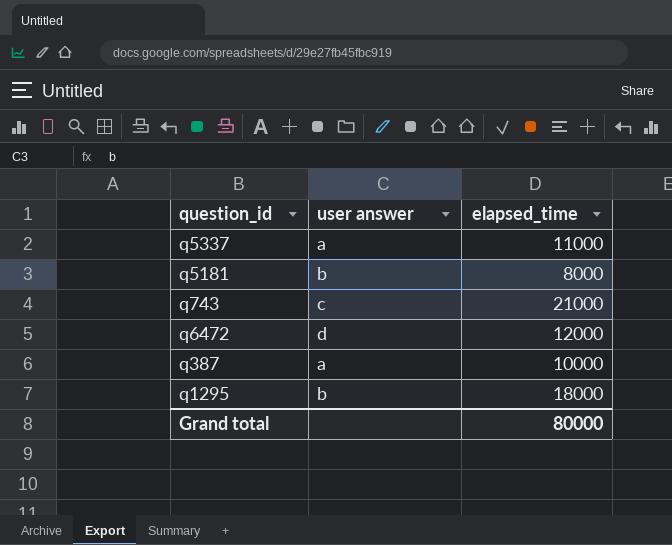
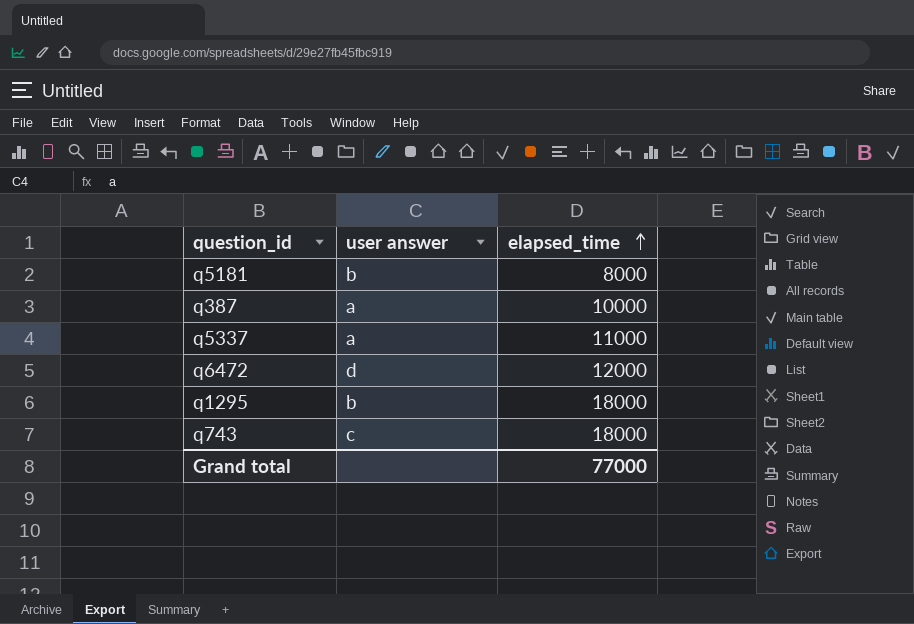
row order: none -> elapsed_time ascending
q743 | elapsed_time: 21000 -> 18000
Grand total | elapsed_time: 80000 -> 77000

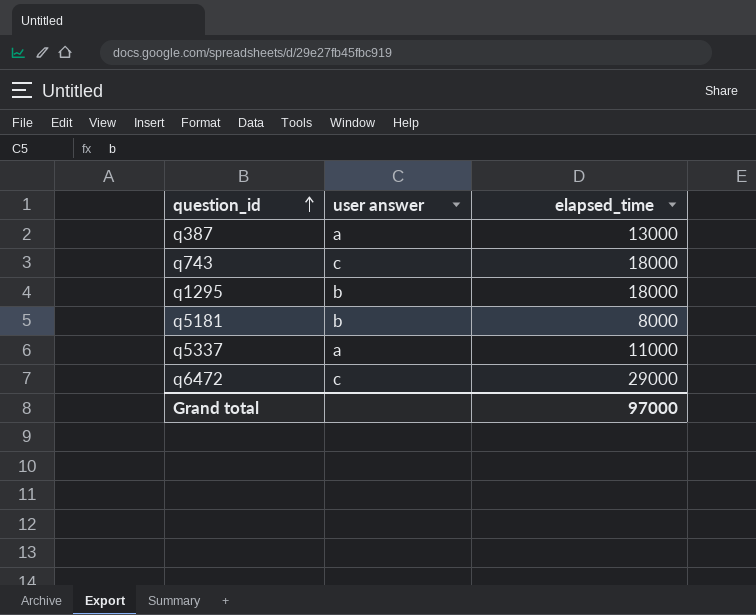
row order: elapsed_time ascending -> question_id ascending
q387 | elapsed_time: 10000 -> 13000
q6472 | user answer: d -> c
q6472 | elapsed_time: 12000 -> 29000
Grand total | elapsed_time: 77000 -> 97000

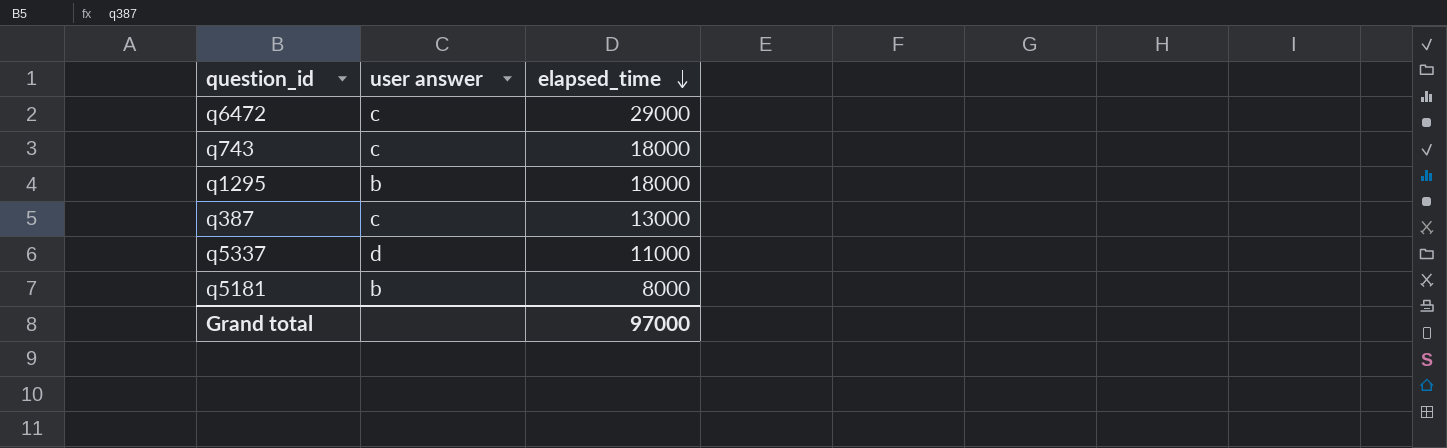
row order: question_id ascending -> elapsed_time descending
q387 | user answer: a -> c
q5337 | user answer: a -> d

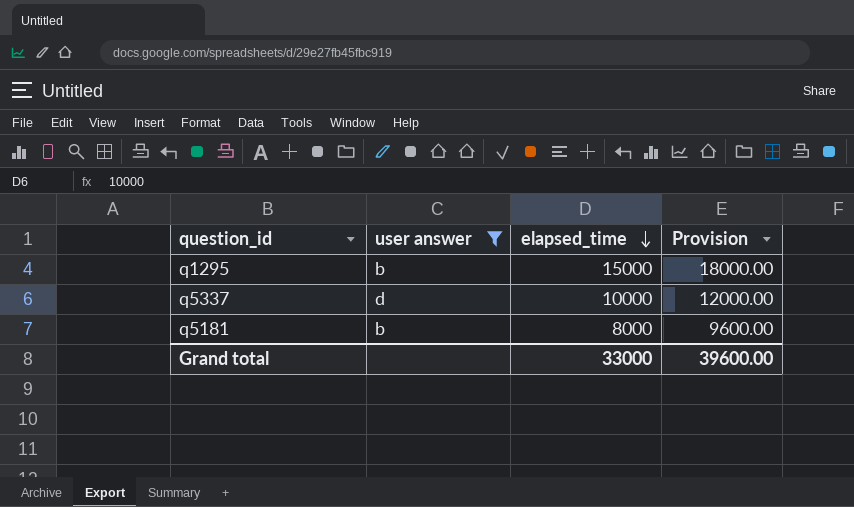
filter: none -> user answer != c
column Provision | formula: none -> [elapsed_time] * 1.2
q1295 | elapsed_time: 18000 -> 15000
q5337 | elapsed_time: 11000 -> 10000
Grand total | elapsed_time: 97000 -> 33000

